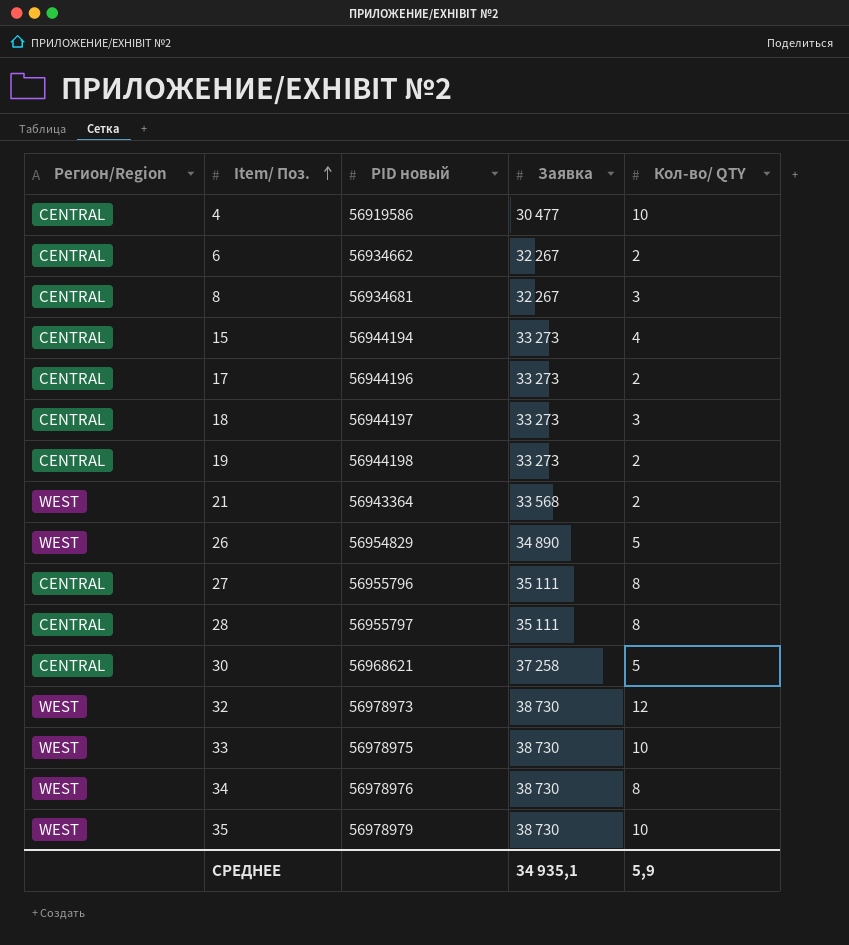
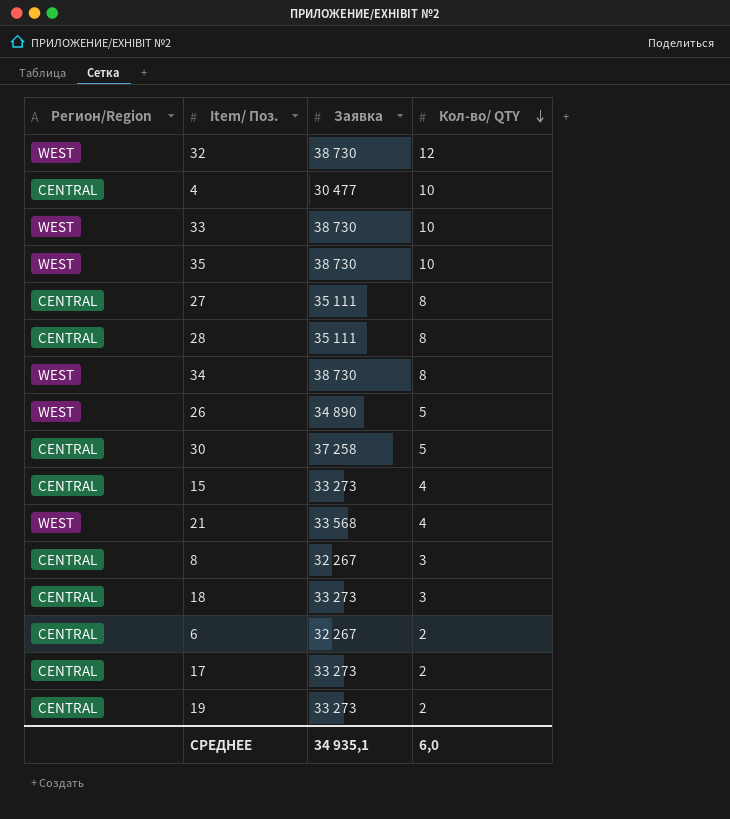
row order: Item/ Поз. ascending -> Кол-во/ QTY descending
column PID новый | position: 3 -> none
21 | Кол-во/ QTY: 2 -> 4
СРЕДНЕЕ | Кол-во/ QTY: 5,9 -> 6,0

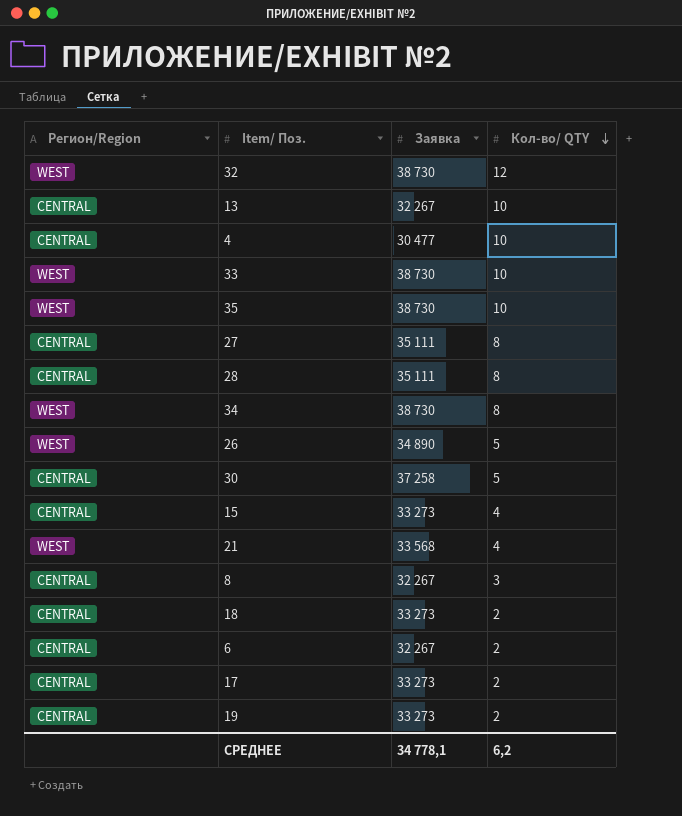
row 13: none -> CENTRAL | 32 267 | 10
18 | Кол-во/ QTY: 3 -> 2
СРЕДНЕЕ | Заявка: 34 935,1 -> 34 778,1
СРЕДНЕЕ | Кол-во/ QTY: 6,0 -> 6,2

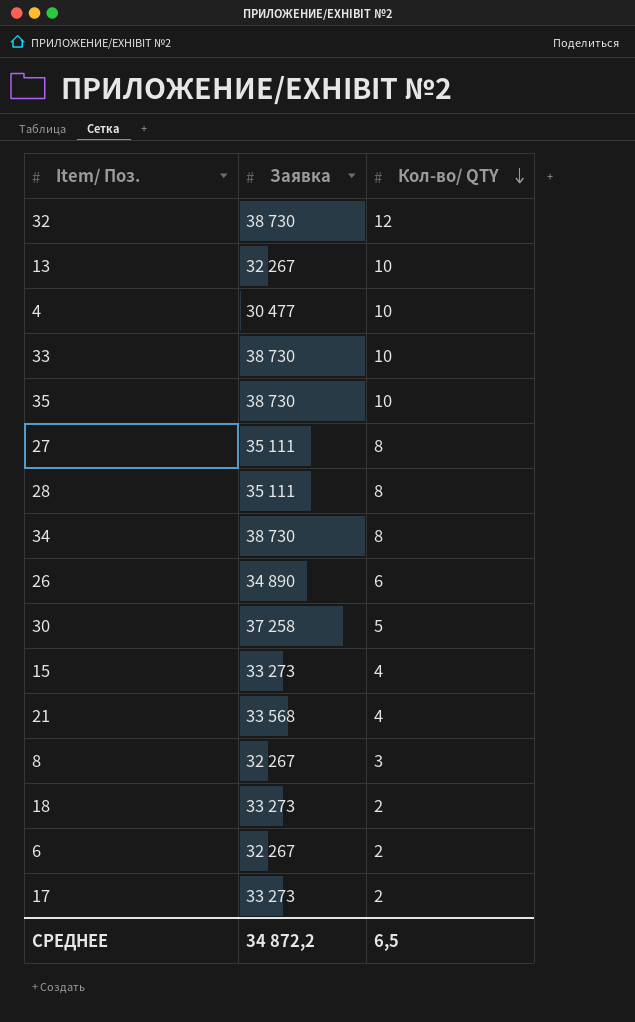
column Регион/Region | position: 1 -> none
row 19: CENTRAL | 33 273 | 2 -> none
26 | Кол-во/ QTY: 5 -> 6
СРЕДНЕЕ | Заявка: 34 778,1 -> 34 872,2
СРЕДНЕЕ | Кол-во/ QTY: 6,2 -> 6,5

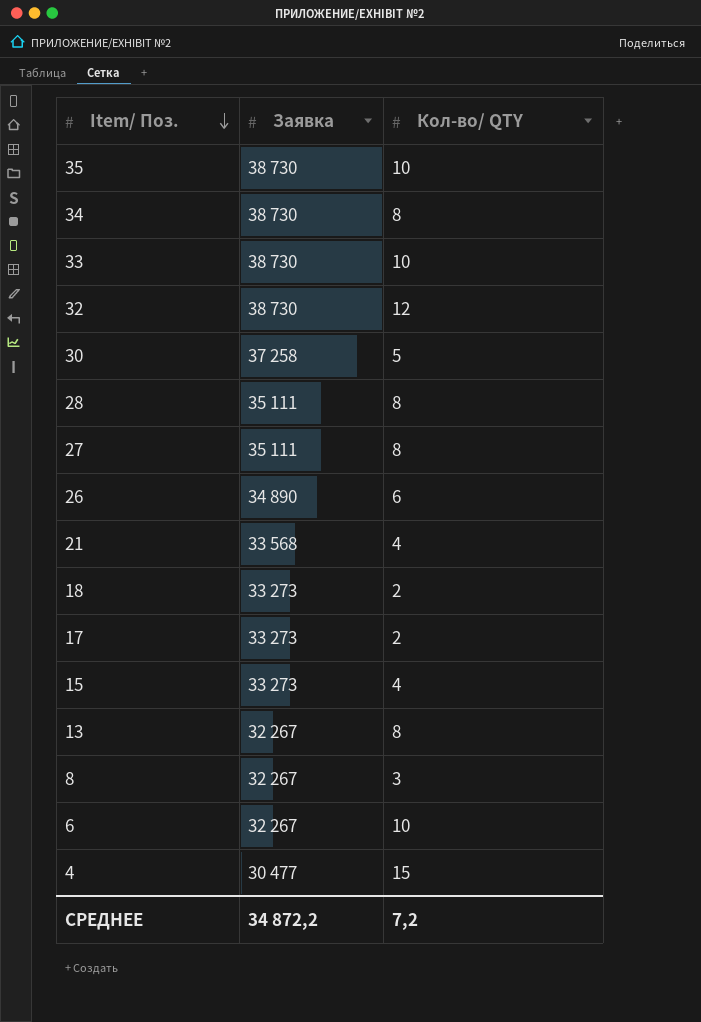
row order: Кол-во/ QTY descending -> Item/ Поз. descending
13 | Кол-во/ QTY: 10 -> 8
6 | Кол-во/ QTY: 2 -> 10
4 | Кол-во/ QTY: 10 -> 15
СРЕДНЕЕ | Кол-во/ QTY: 6,5 -> 7,2

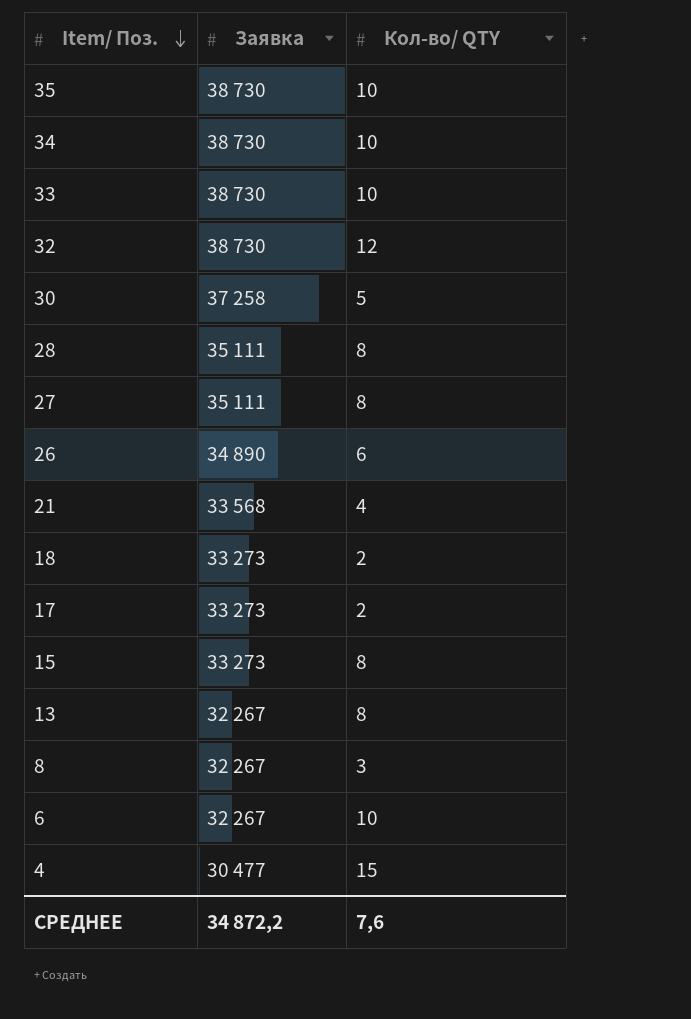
34 | Кол-во/ QTY: 8 -> 10
15 | Кол-во/ QTY: 4 -> 8
СРЕДНЕЕ | Кол-во/ QTY: 7,2 -> 7,6

